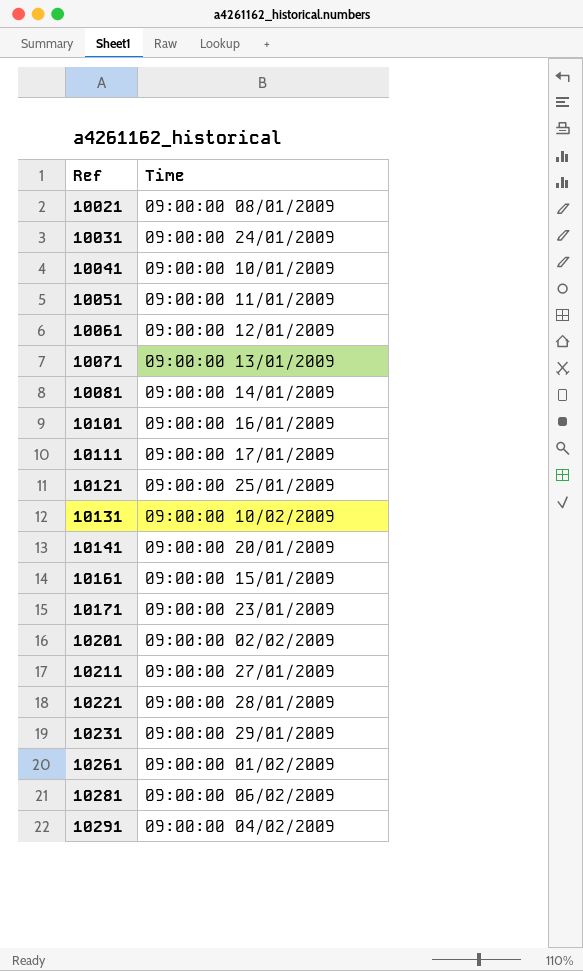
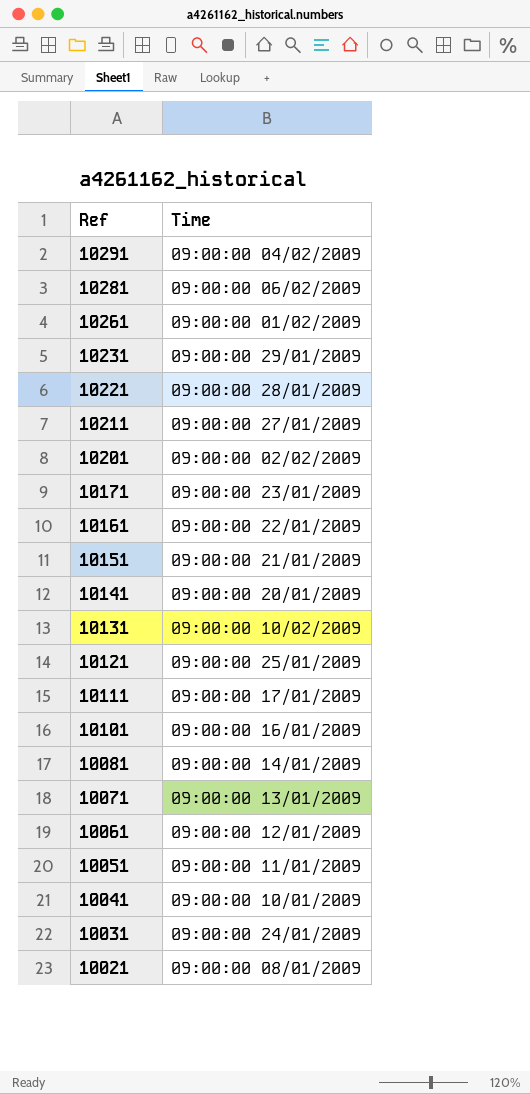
row order: Ref ascending -> Ref descending
10161 | Time: 09:00:00 15/01/2009 -> 09:00:00 22/01/2009
row 10151: none -> 09:00:00 21/01/2009

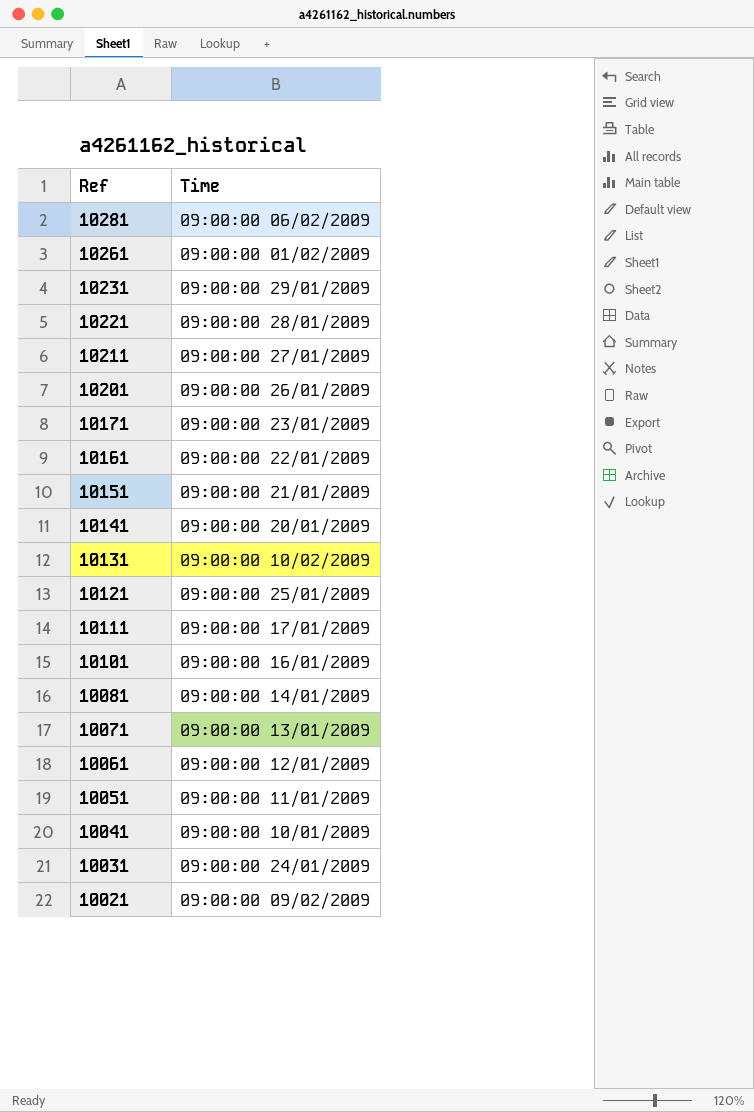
row 10291: 09:00:00 04/02/2009 -> none
10201 | Time: 09:00:00 02/02/2009 -> 09:00:00 26/01/2009
10021 | Time: 09:00:00 08/01/2009 -> 09:00:00 09/02/2009

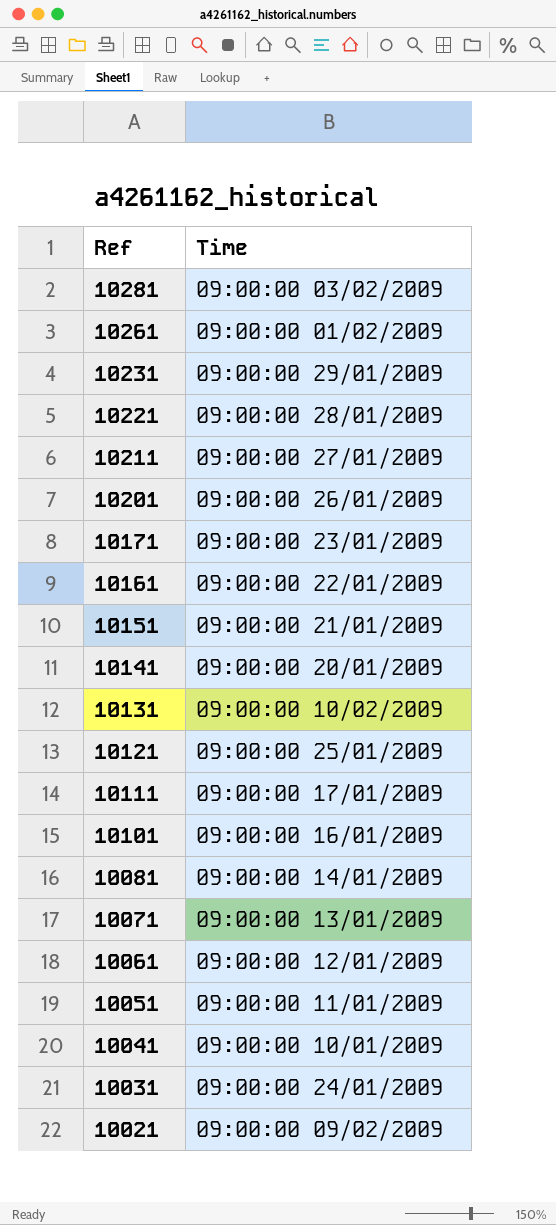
10281 | Time: 09:00:00 06/02/2009 -> 09:00:00 03/02/2009

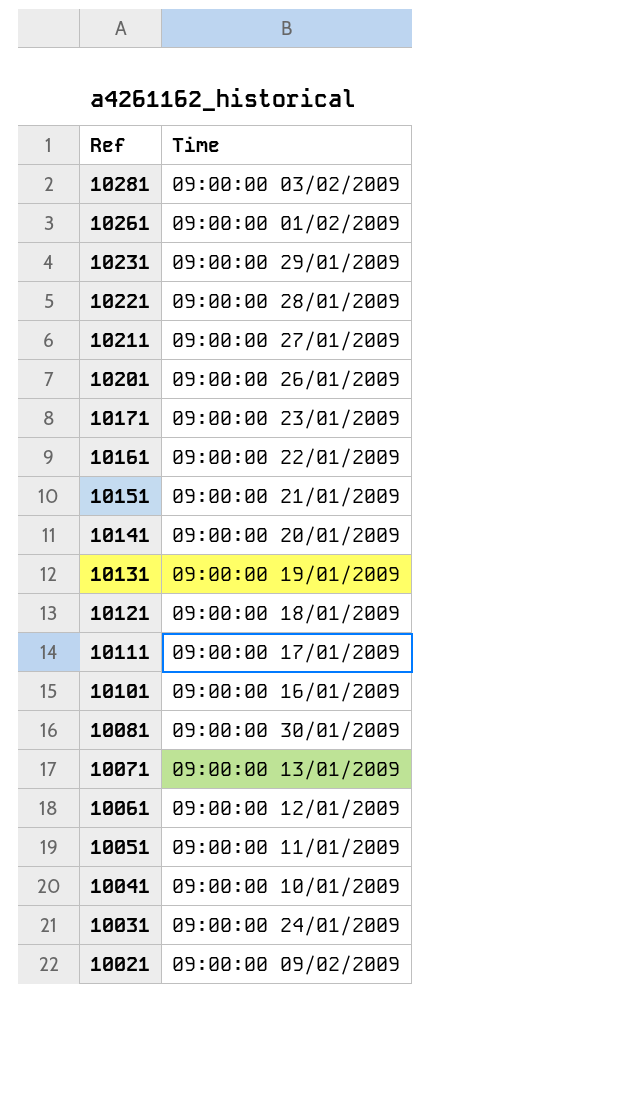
10131 | Time: 09:00:00 10/02/2009 -> 09:00:00 19/01/2009
10121 | Time: 09:00:00 25/01/2009 -> 09:00:00 18/01/2009
10081 | Time: 09:00:00 14/01/2009 -> 09:00:00 30/01/2009

